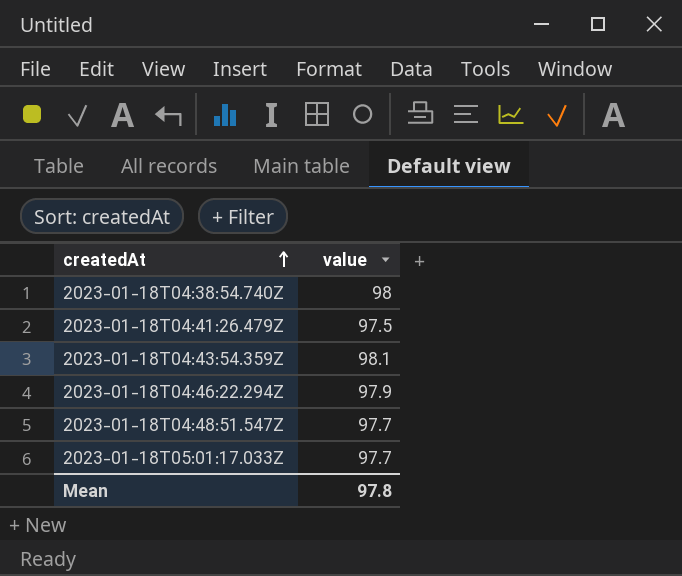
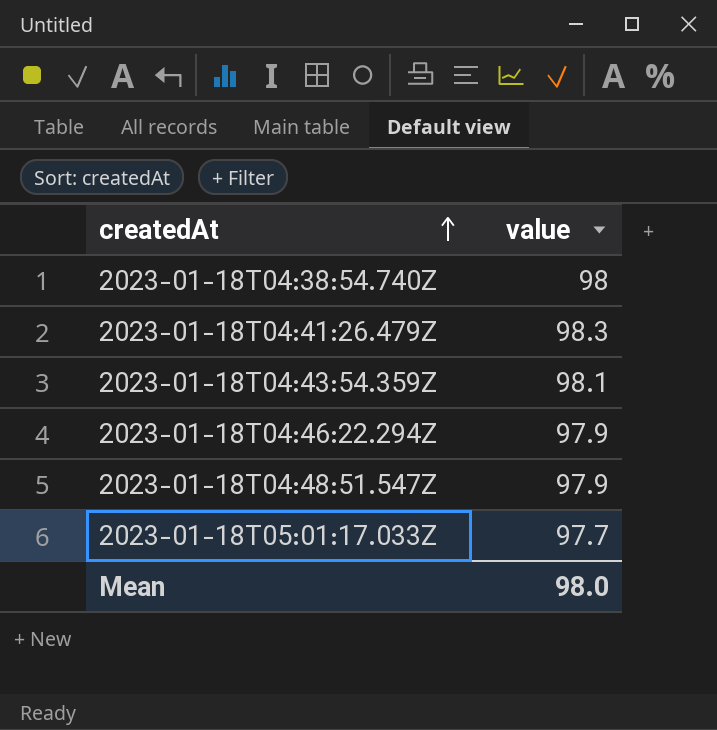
2023-01-18T04:41:26.479Z | value: 97.5 -> 98.3
2023-01-18T04:48:51.547Z | value: 97.7 -> 97.9
Mean | value: 97.8 -> 98.0

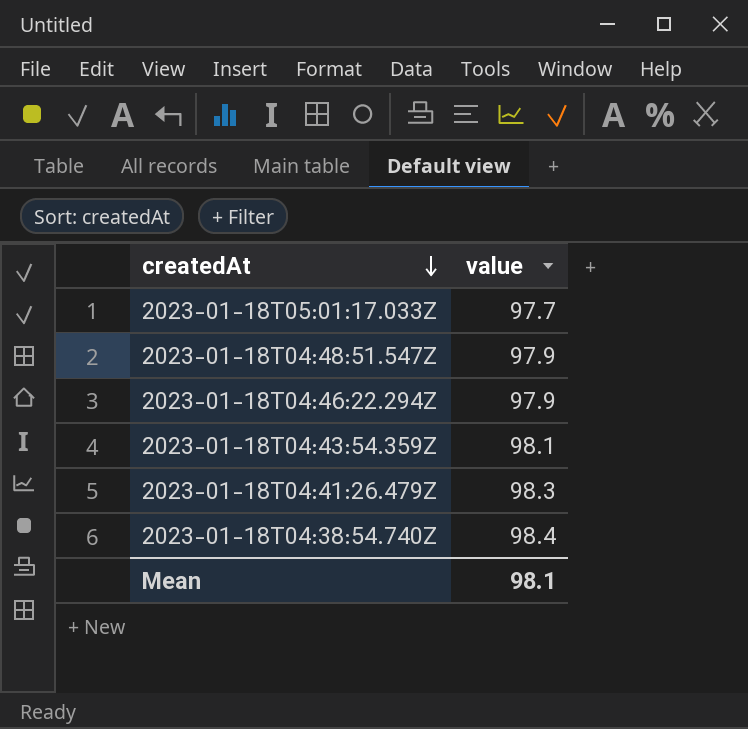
row order: createdAt ascending -> createdAt descending
2023-01-18T04:38:54.740Z | value: 98 -> 98.4
Mean | value: 98.0 -> 98.1

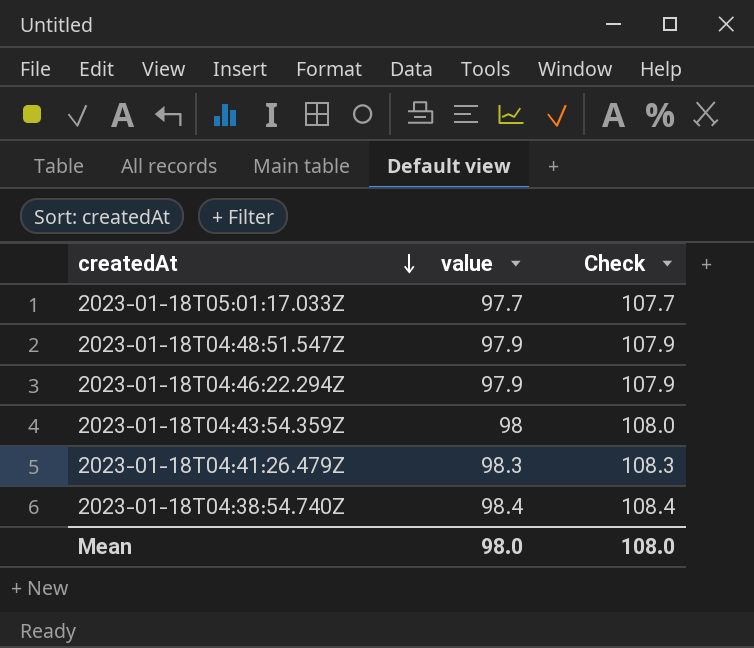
column Check | formula: none -> [value] + 10
2023-01-18T04:43:54.359Z | value: 98.1 -> 98
Mean | value: 98.1 -> 98.0

